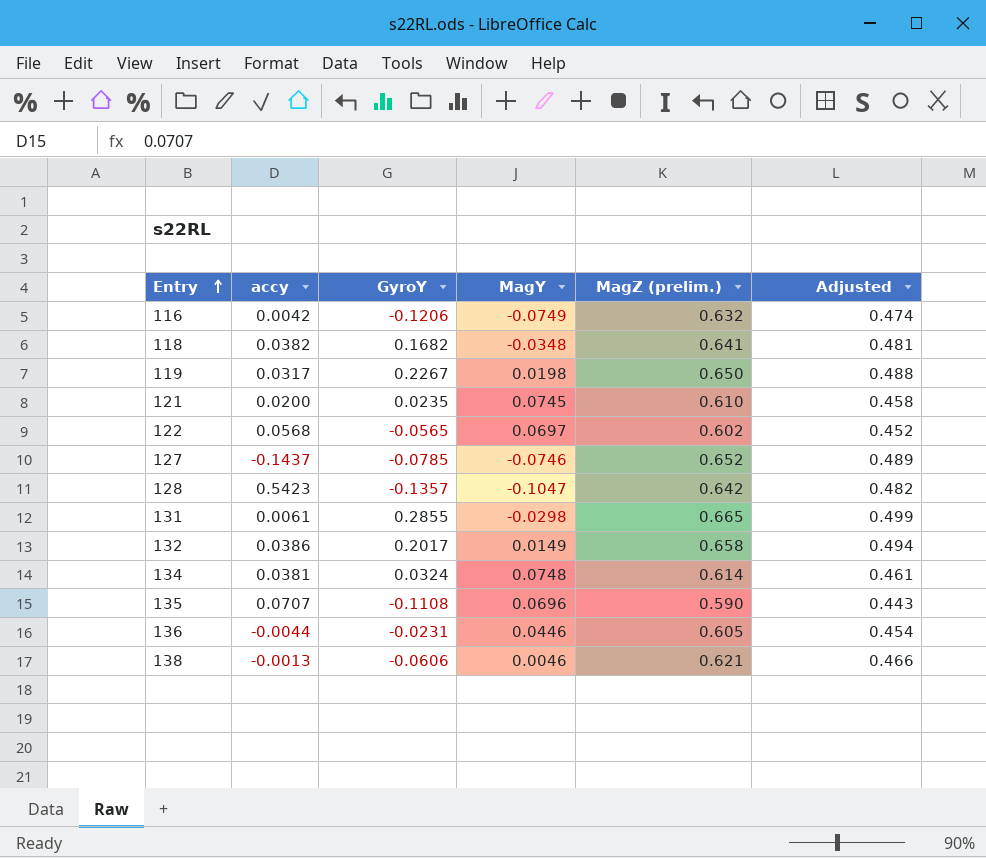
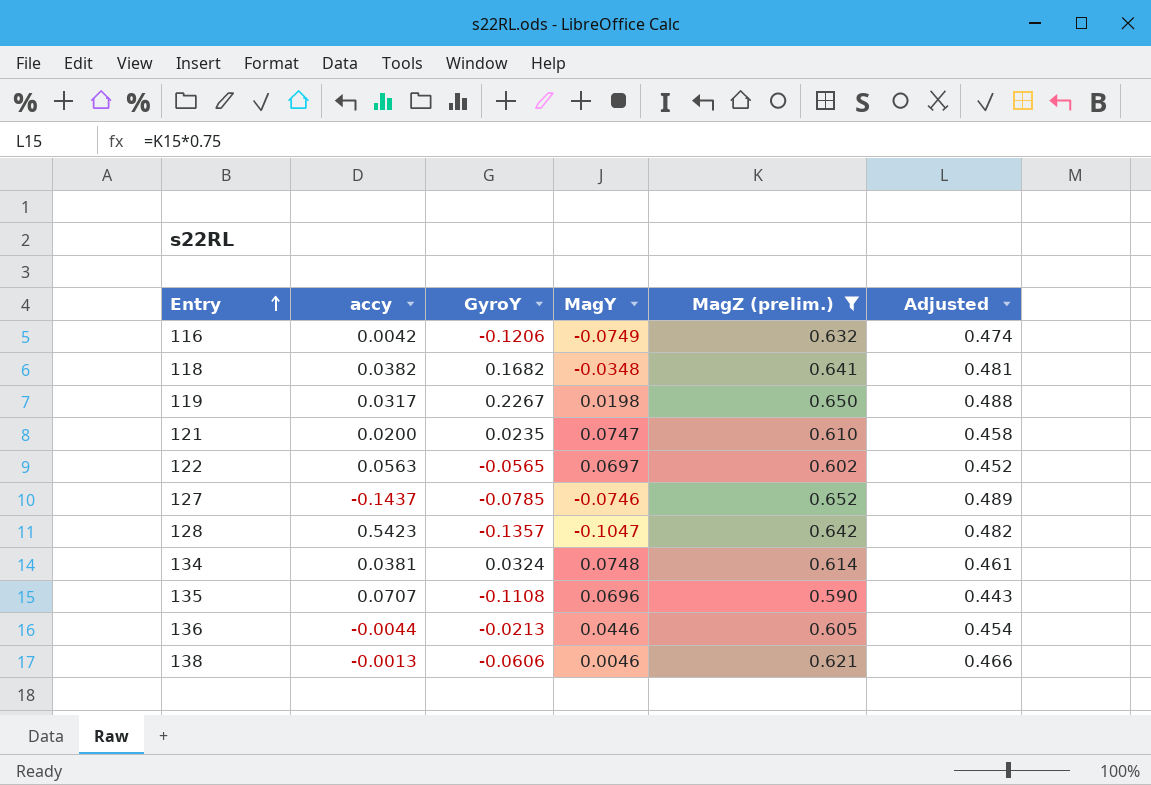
filter: none -> MagZ (prelim.) <= 0.652
121 | MagY: 0.0745 -> 0.0747
122 | accy: 0.0568 -> 0.0563
136 | GyroY: -0.0231 -> -0.0213

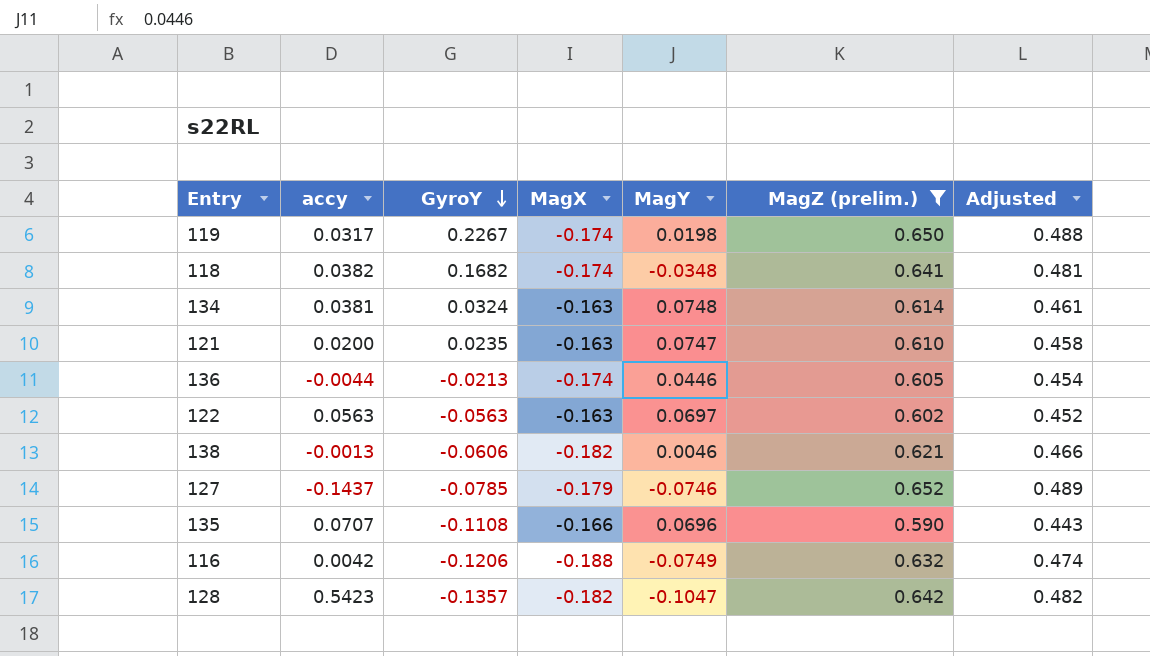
row order: Entry ascending -> GyroY descending
column MagX | position: none -> 4
122 | GyroY: -0.0565 -> -0.0563

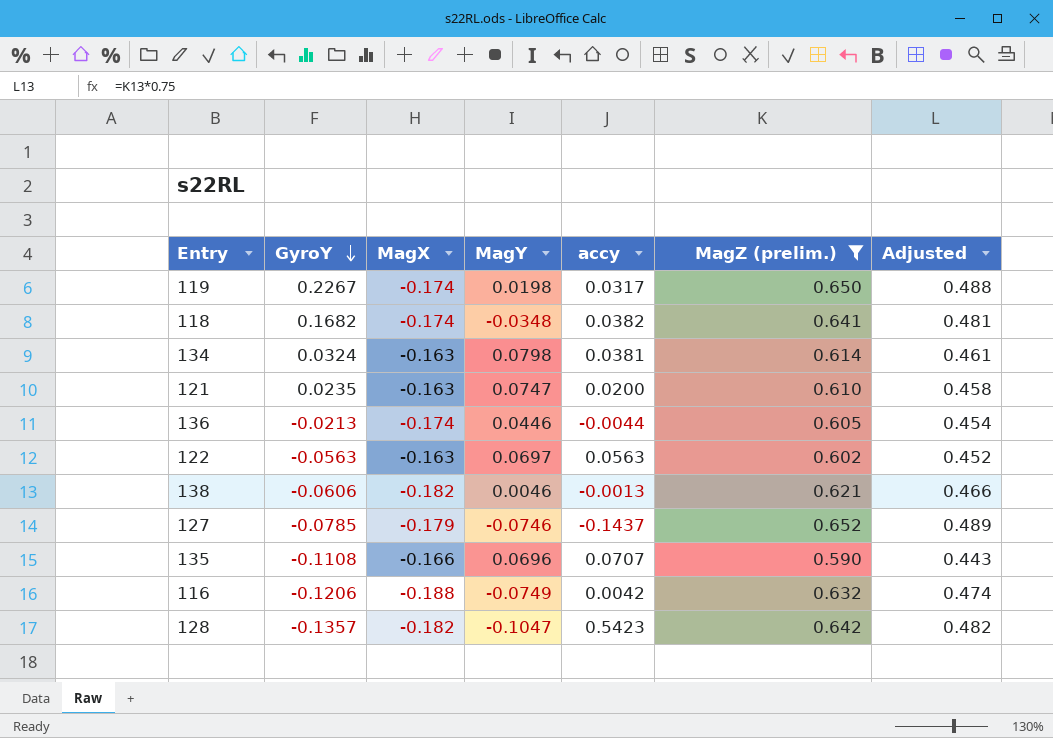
column accy | position: 2 -> 5
134 | MagY: 0.0748 -> 0.0798

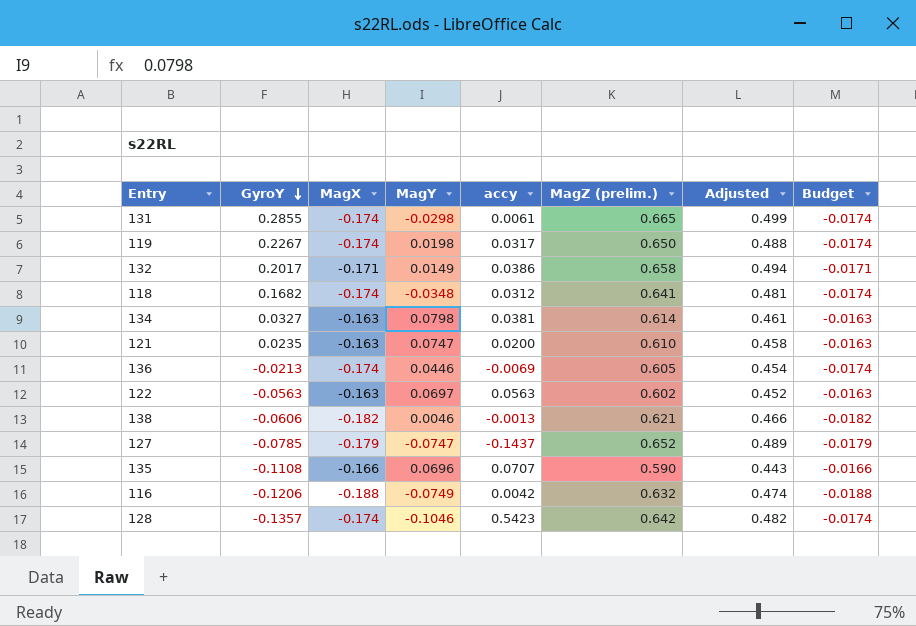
filter: MagZ (prelim.) <= 0.652 -> none
column Budget | formula: none -> [MagX] * 0.1
118 | accy: 0.0382 -> 0.0312
134 | GyroY: 0.0324 -> 0.0327
136 | accy: -0.0044 -> -0.0069
127 | MagY: -0.0746 -> -0.0747
128 | MagX: -0.182 -> -0.174
128 | MagY: -0.1047 -> -0.1046

